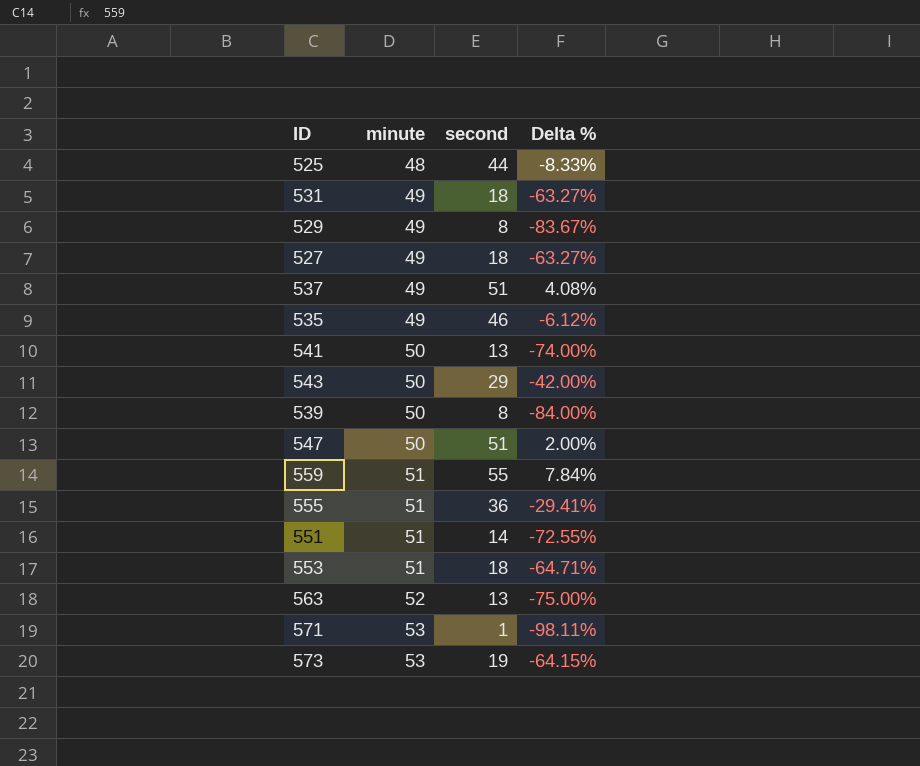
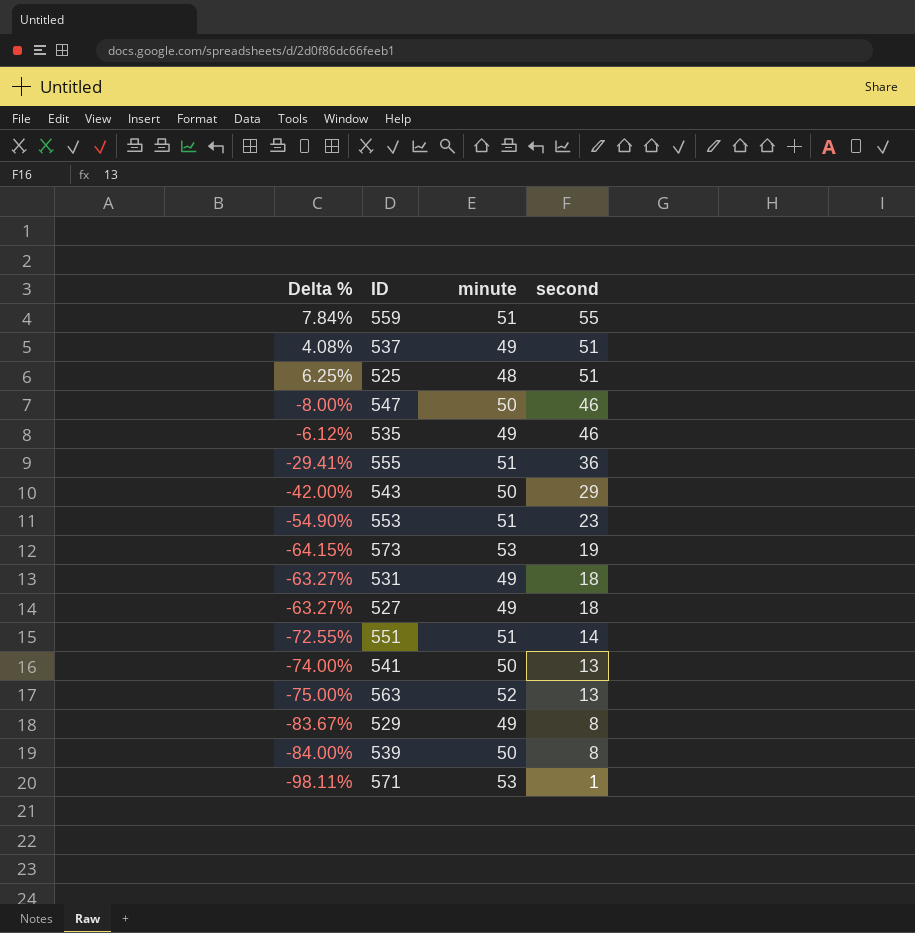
row order: minute ascending -> second descending
column Delta % | position: 4 -> 1
525 | Delta %: -8.33% -> 6.25%
525 | second: 44 -> 51
547 | Delta %: 2.00% -> -8.00%
547 | second: 51 -> 46
553 | Delta %: -64.71% -> -54.90%
553 | second: 18 -> 23

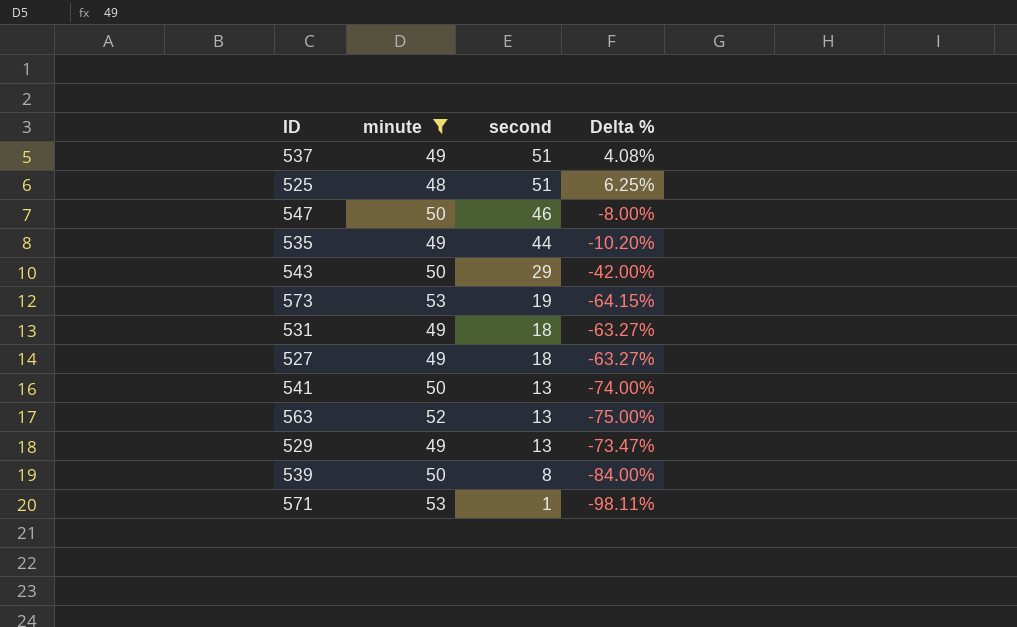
filter: none -> minute != 51
column Delta % | position: 1 -> 4
535 | second: 46 -> 44
535 | Delta %: -6.12% -> -10.20%
529 | second: 8 -> 13
529 | Delta %: -83.67% -> -73.47%

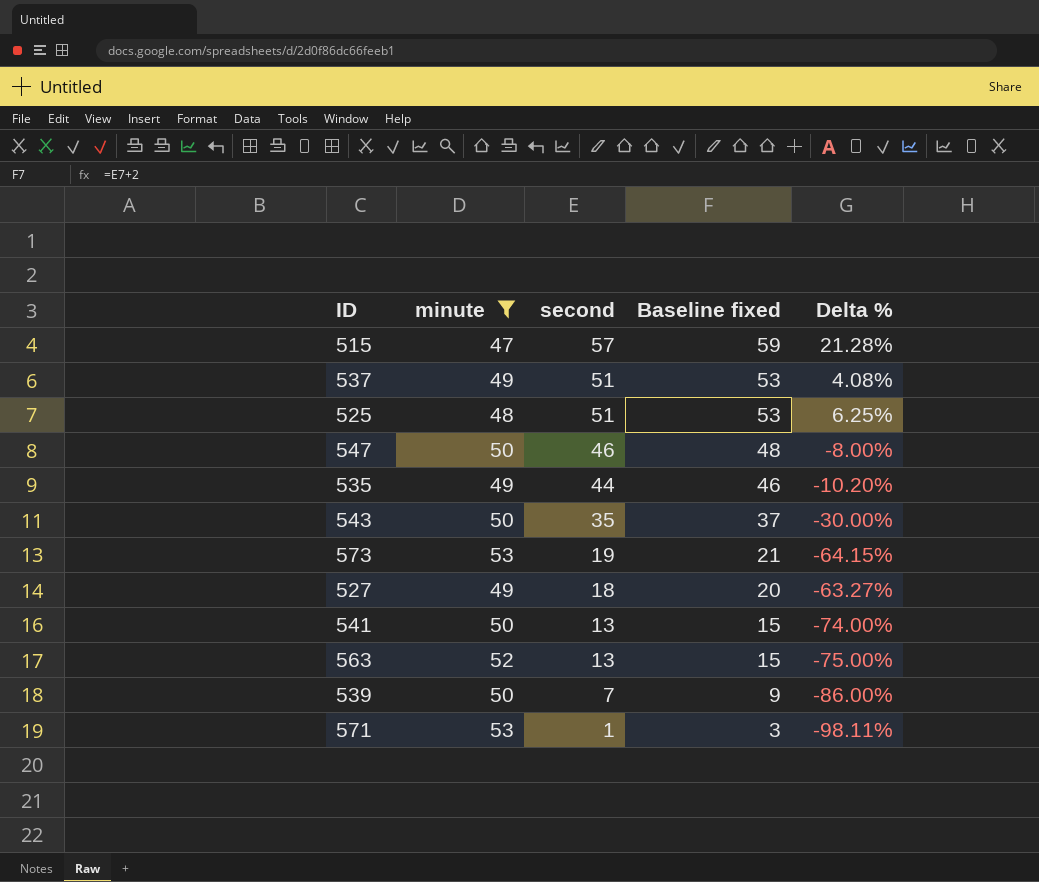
column Baseline fixed | formula: none -> [second] + 2
row 531: 49 | 18 | -63.27% -> none
row 529: 49 | 13 | -73.47% -> none
row 515: none -> 47 | 57 | 59 | 21.28%
543 | second: 29 -> 35
543 | Delta %: -42.00% -> -30.00%
539 | second: 8 -> 7
539 | Delta %: -84.00% -> -86.00%

